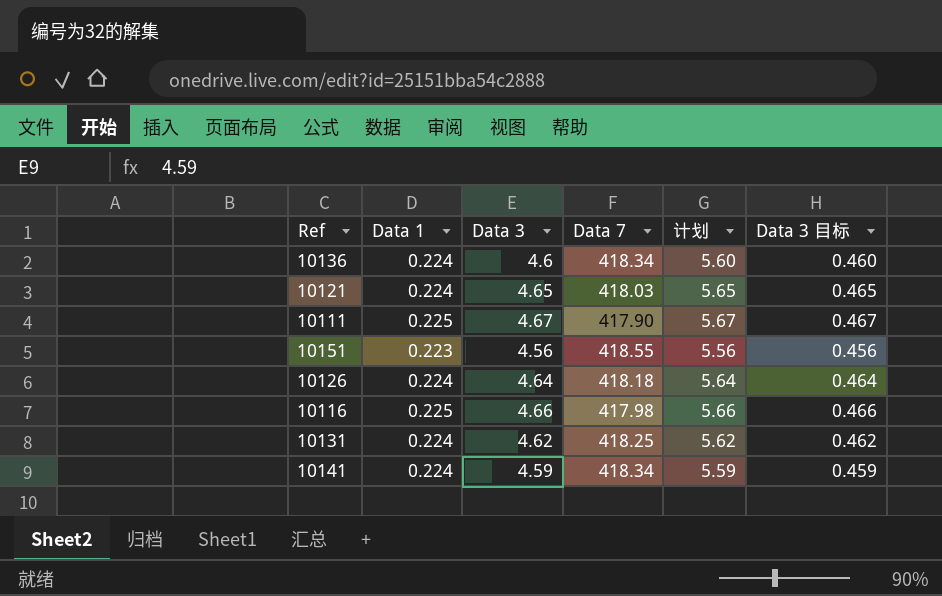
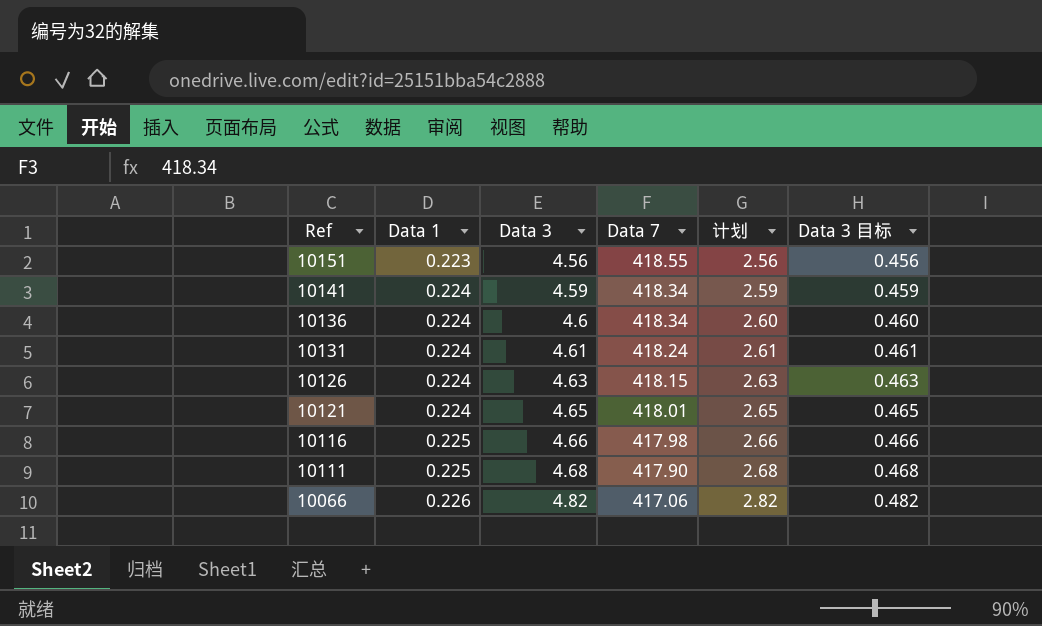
row order: none -> Ref descending
column 计划 | formula: [Data 3] + 1 -> [Data 3] - 2
10131 | Data 3: 4.62 -> 4.61
10131 | Data 7: 418.25 -> 418.24
10131 | Data 3 目标: 0.462 -> 0.461
10126 | Data 3: 4.64 -> 4.63
10126 | Data 7: 418.18 -> 418.15
10126 | Data 3 目标: 0.464 -> 0.463
10121 | Data 7: 418.03 -> 418.01
10111 | Data 3: 4.67 -> 4.68
10111 | Data 3 目标: 0.467 -> 0.468
row 10066: none -> 0.226 | 4.82 | 417.06 | 2.82 | 0.482

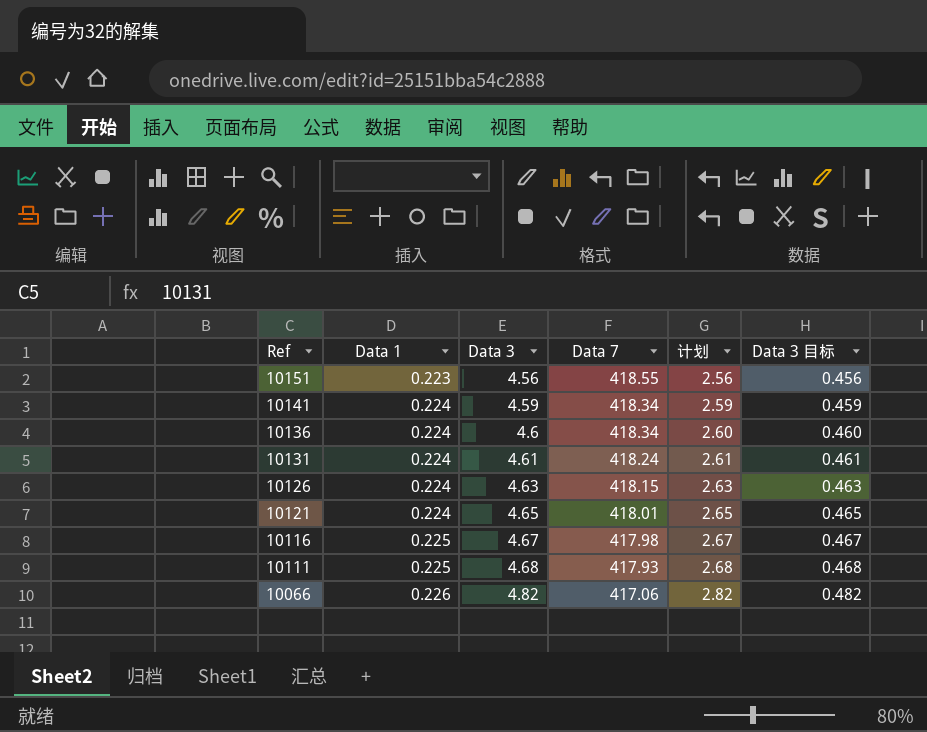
10116 | Data 3: 4.66 -> 4.67
10116 | 计划: 2.66 -> 2.67
10116 | Data 3 目标: 0.466 -> 0.467
10111 | Data 7: 417.90 -> 417.93

